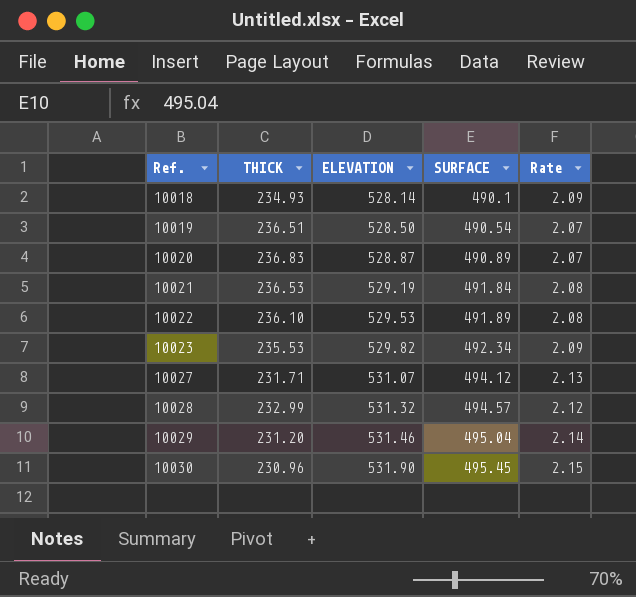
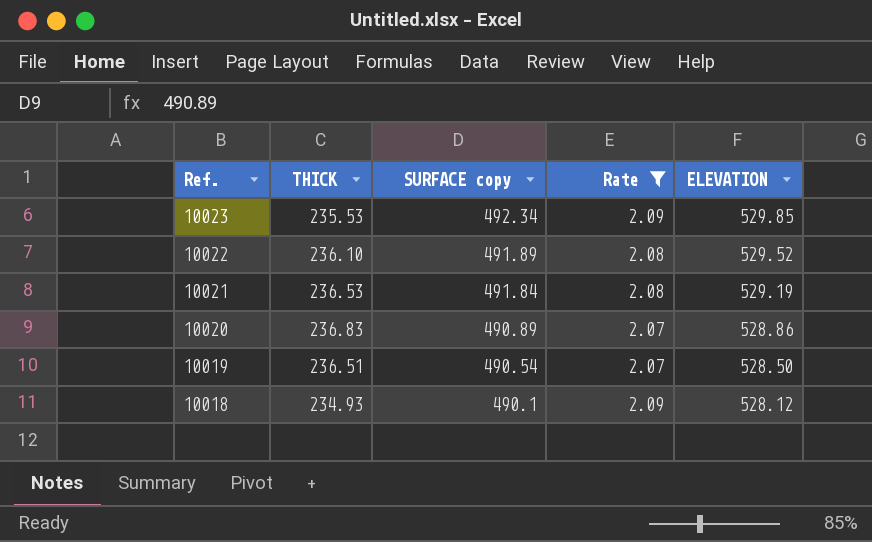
filter: none -> Rate <= 2.09
row order: Ref. ascending -> Ref. descending
column name: SURFACE -> SURFACE copy
column ELEVATION | position: 3 -> 5
10023 | ELEVATION: 529.82 -> 529.85
10022 | ELEVATION: 529.53 -> 529.52
10020 | ELEVATION: 528.87 -> 528.86
10018 | ELEVATION: 528.14 -> 528.12

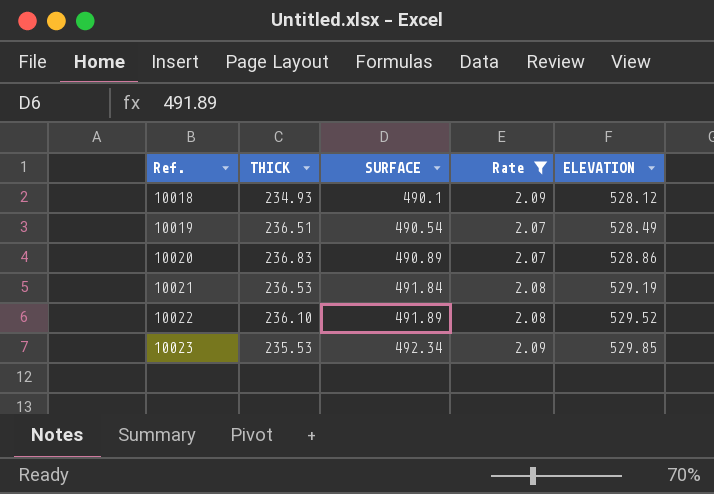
row order: Ref. descending -> Ref. ascending
column name: SURFACE copy -> SURFACE
10019 | ELEVATION: 528.50 -> 528.49

